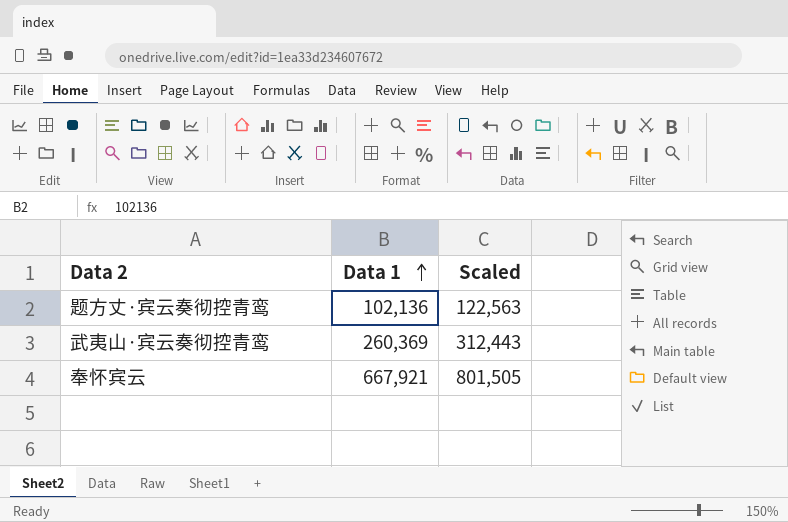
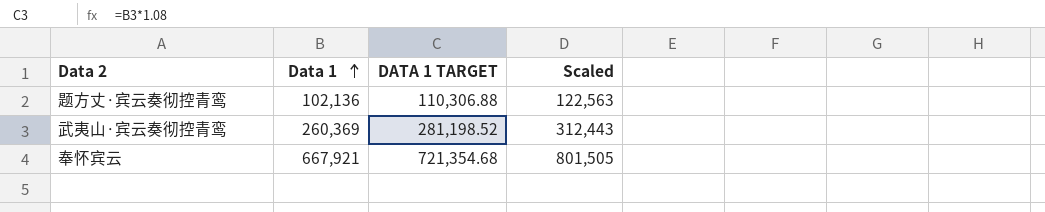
column DATA 1 TARGET | formula: none -> [Data 1] * 1.08

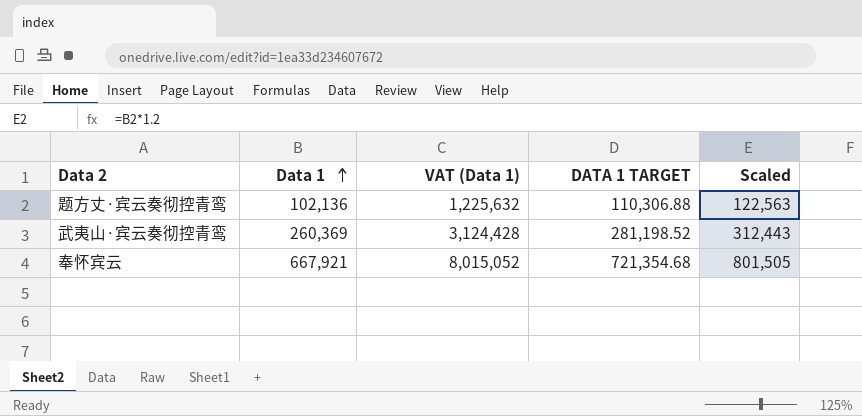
column VAT (Data 1) | formula: none -> [Data 1] * 12

